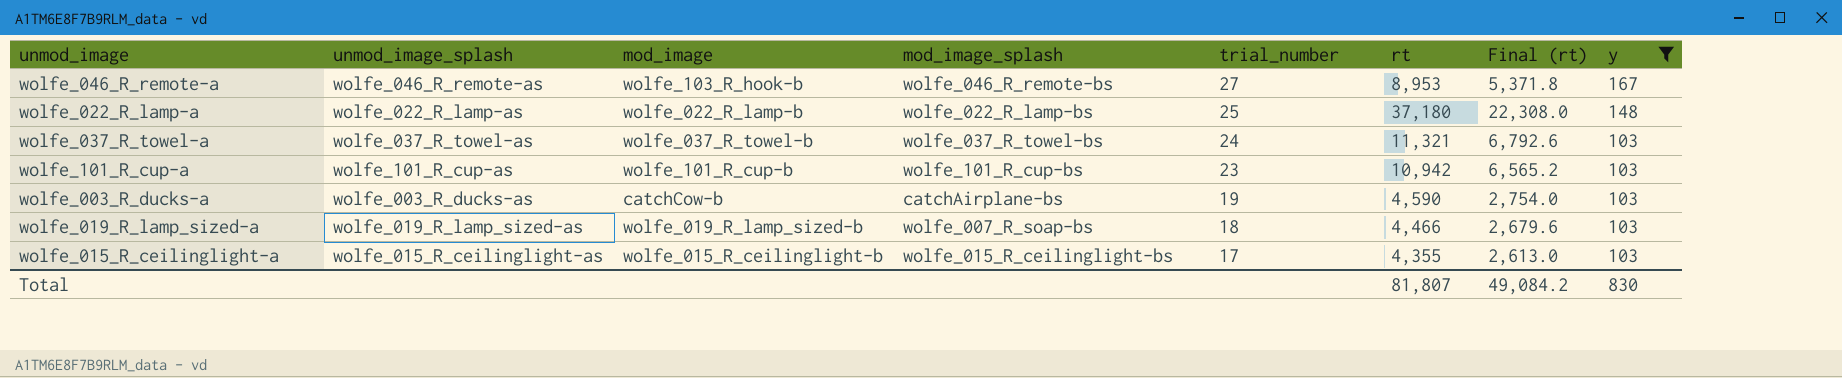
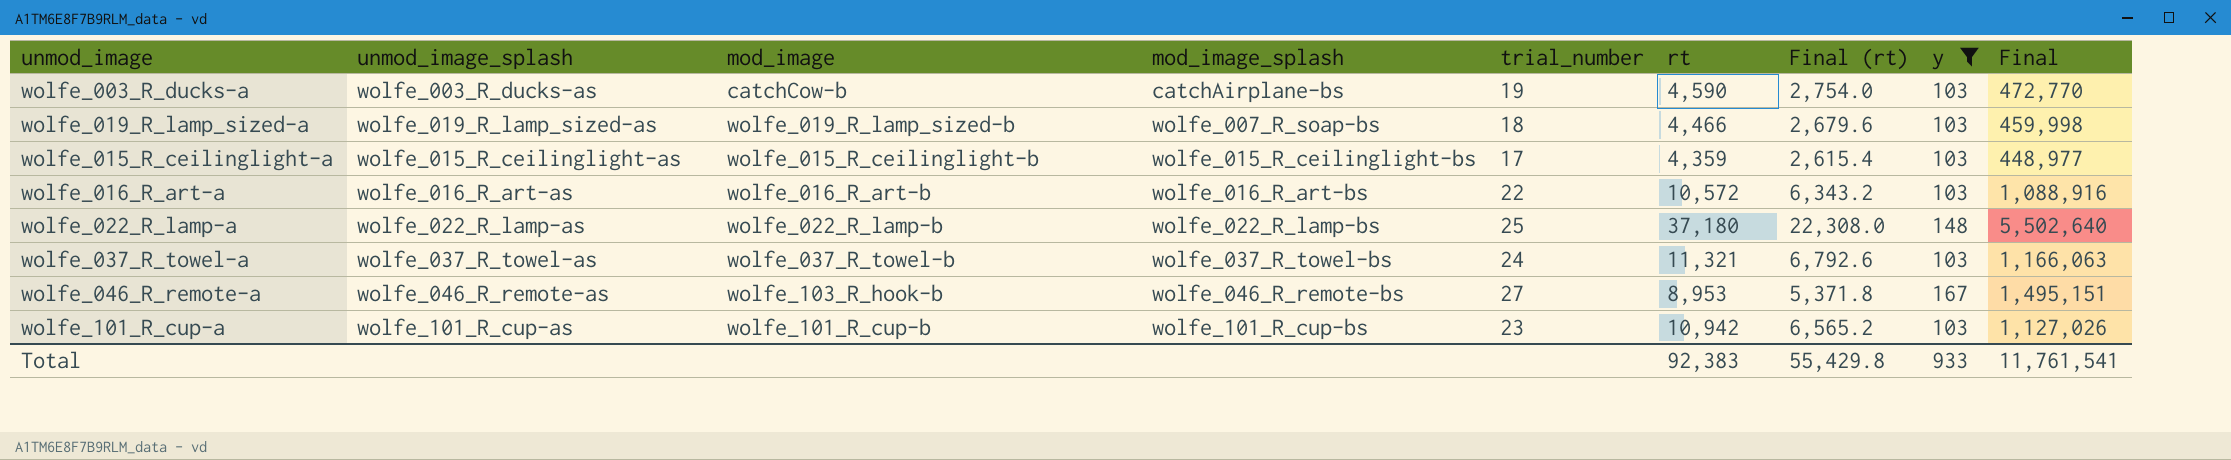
row order: trial_number descending -> mod_image_splash ascending
column Final | formula: none -> [rt] * [y]
wolfe_015_R_ceilinglight-a | rt: 4,355 -> 4,359
wolfe_015_R_ceilinglight-a | Final (rt): 2,613.0 -> 2,615.4
row wolfe_016_R_art-a: none -> wolfe_016_R_art-as | wolfe_016_R_art-b | wolfe_016_R_art-bs | 22 | 10,572 | 6,343.2 | 103 | 1,088,916
Total | rt: 81,807 -> 92,383
Total | Final (rt): 49,084.2 -> 55,429.8
Total | y: 830 -> 933

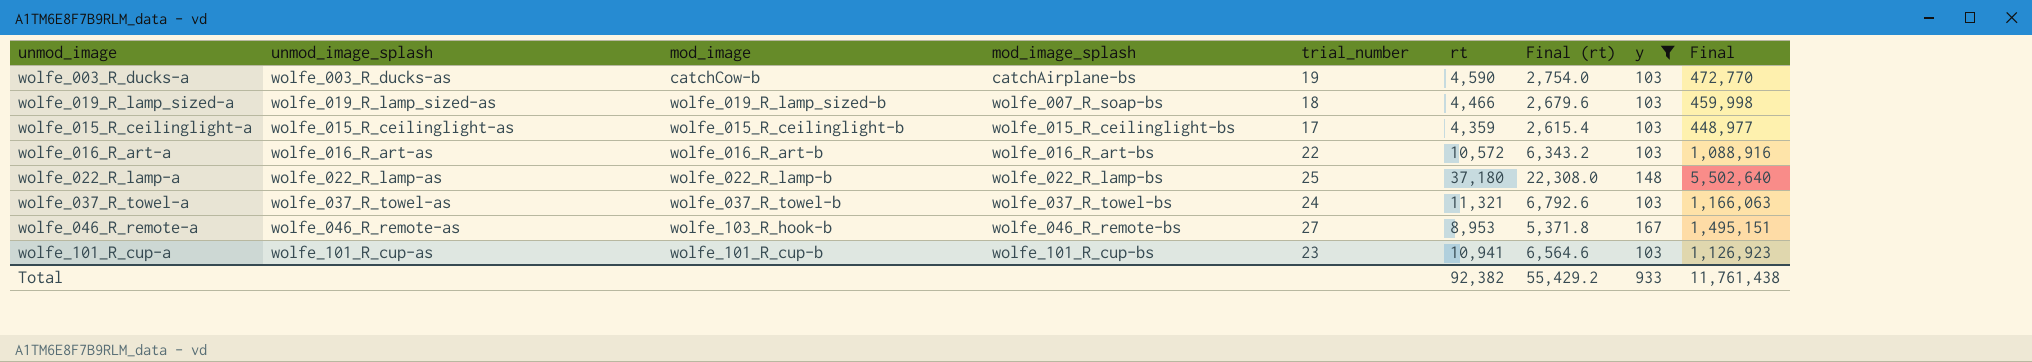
wolfe_101_R_cup-a | rt: 10,942 -> 10,941
wolfe_101_R_cup-a | Final (rt): 6,565.2 -> 6,564.6
wolfe_101_R_cup-a | Final: 1,127,026 -> 1,126,923
Total | rt: 92,383 -> 92,382
Total | Final (rt): 55,429.8 -> 55,429.2
Total | Final: 11,761,541 -> 11,761,438

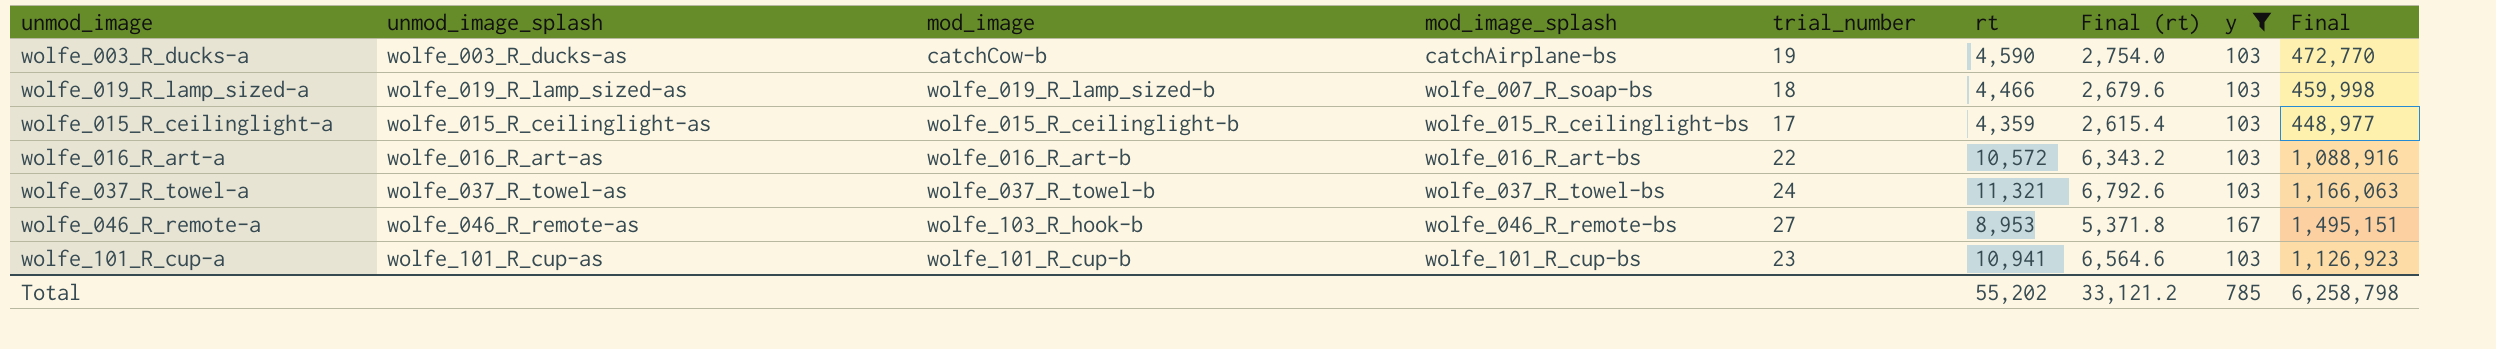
row wolfe_022_R_lamp-a: wolfe_022_R_lamp-as | wolfe_022_R_lamp-b | wolfe_022_R_lamp-bs | 25 | 37,180 | 22,308.0 | 148 | 5,502,640 -> none
Total | rt: 92,382 -> 55,202
Total | Final (rt): 55,429.2 -> 33,121.2
Total | y: 933 -> 785
Total | Final: 11,761,438 -> 6,258,798

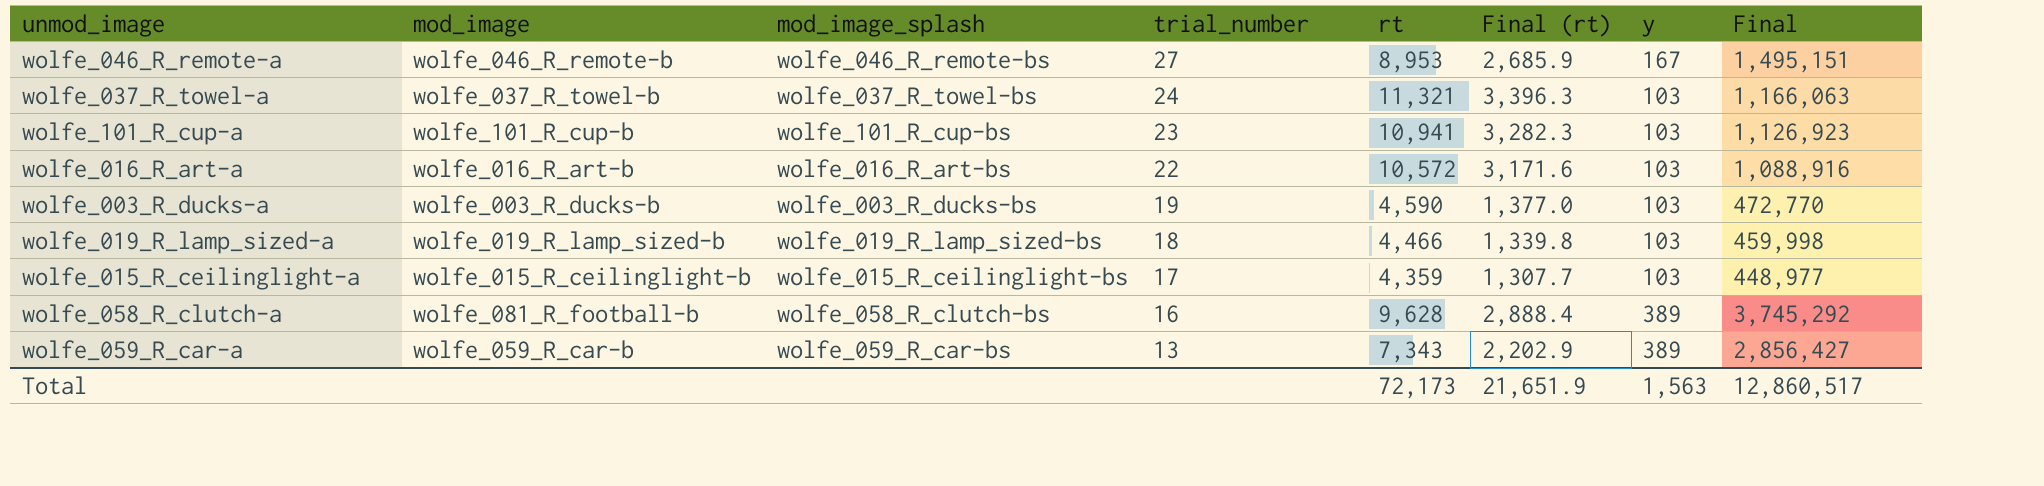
filter: y != 389 -> none
row order: mod_image_splash ascending -> trial_number descending
column unmod_image_splash | position: 2 -> none
column Final (rt) | formula: [rt] * 0.6 -> [rt] * 0.3
wolfe_046_R_remote-a | mod_image: wolfe_103_R_hook-b -> wolfe_046_R_remote-b
wolfe_003_R_ducks-a | mod_image: catchCow-b -> wolfe_003_R_ducks-b
wolfe_003_R_ducks-a | mod_image_splash: catchAirplane-bs -> wolfe_003_R_ducks-bs
wolfe_019_R_lamp_sized-a | mod_image_splash: wolfe_007_R_soap-bs -> wolfe_019_R_lamp_sized-bs
Total | rt: 55,202 -> 72,173
Total | Final (rt): 33,121.2 -> 21,651.9
Total | y: 785 -> 1,563
Total | Final: 6,258,798 -> 12,860,517

